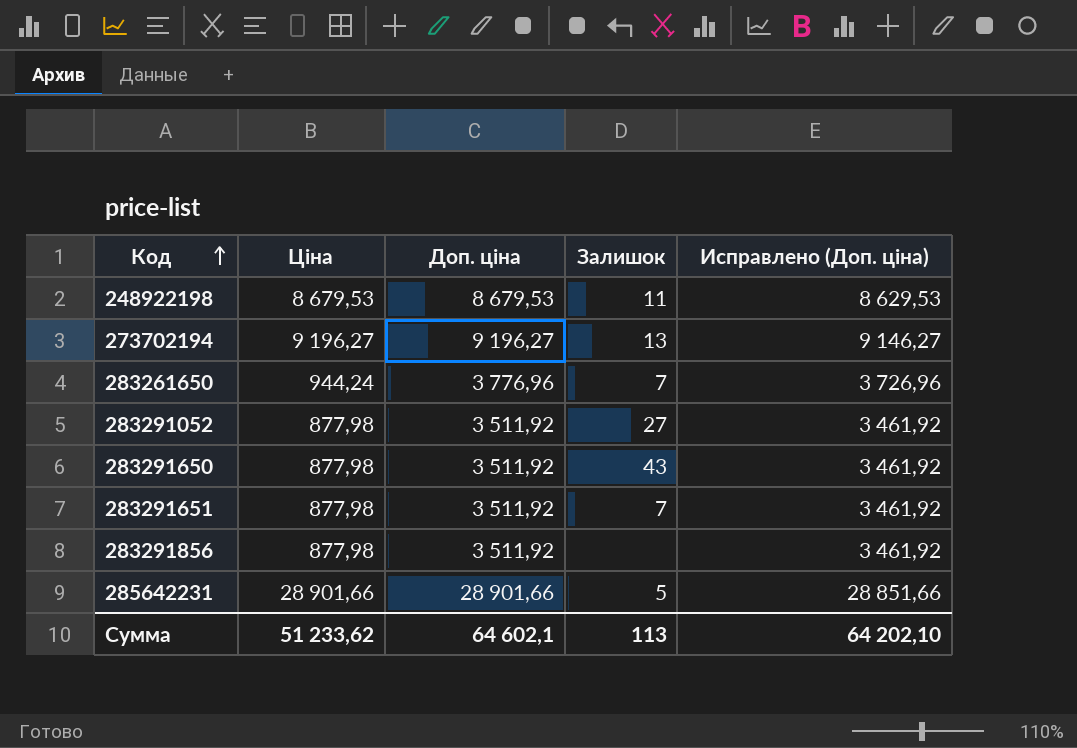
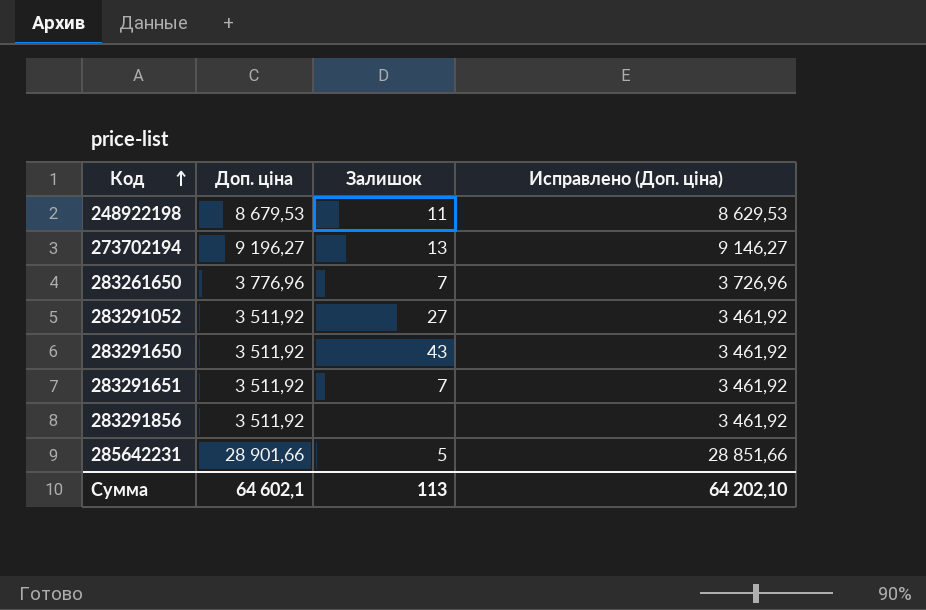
column Ціна | position: 2 -> none

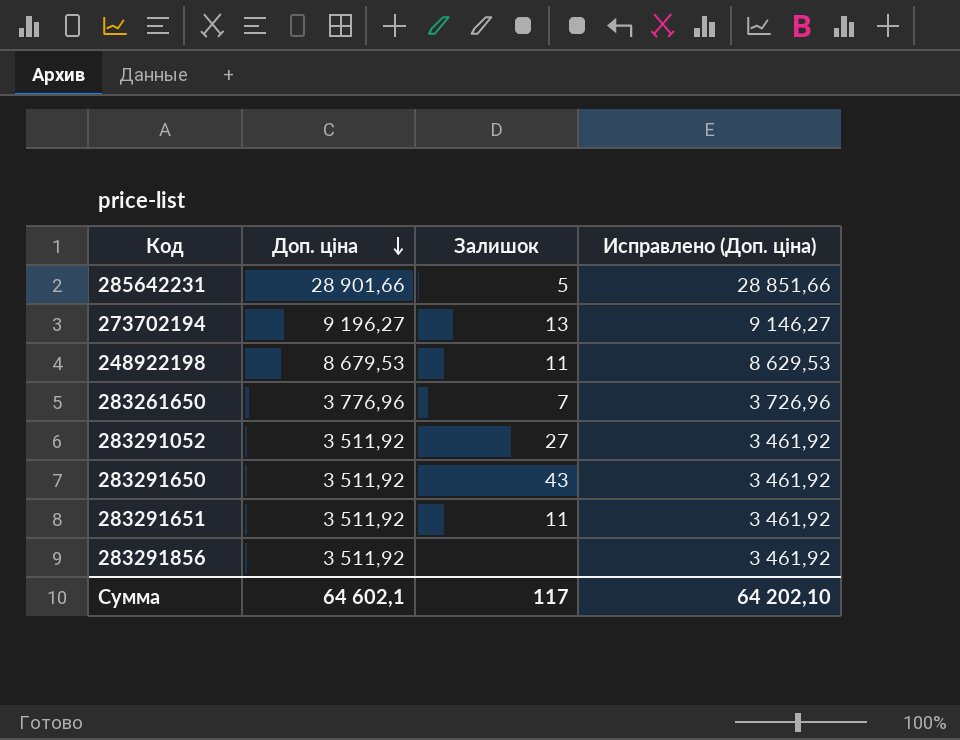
row order: Код ascending -> Доп. ціна descending
283291651 | Залишок: 7 -> 11
Сумма | Залишок: 113 -> 117

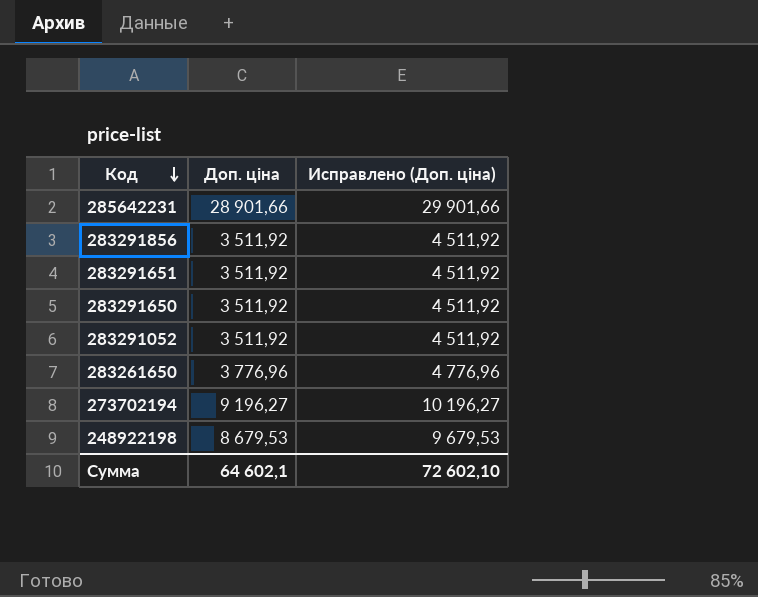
row order: Доп. ціна descending -> Код descending
column Залишок | position: 3 -> none
column Исправлено (Доп. ціна) | formula: [Доп. ціна] - 50 -> [Доп. ціна] + 1000
Сумма | Исправлено (Доп. ціна): 64 202,10 -> 72 602,10

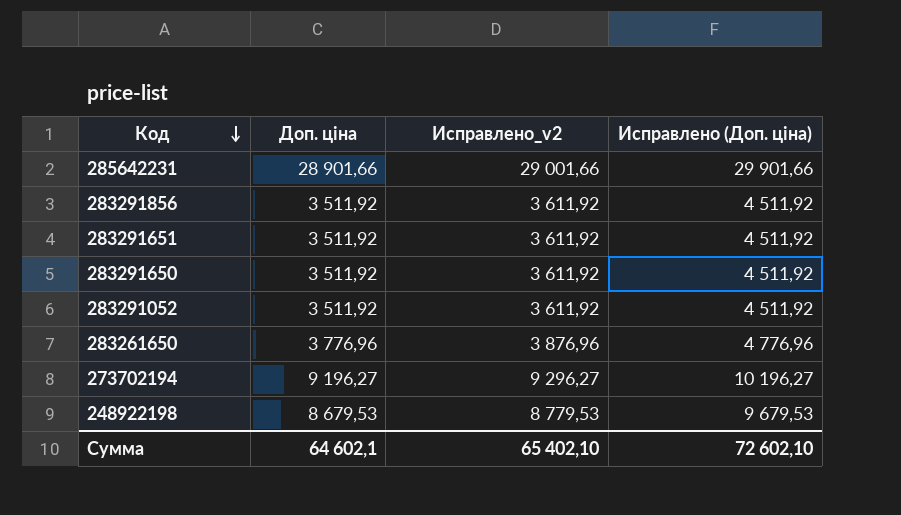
column Исправлено_v2 | formula: none -> [Доп. ціна] + 100

